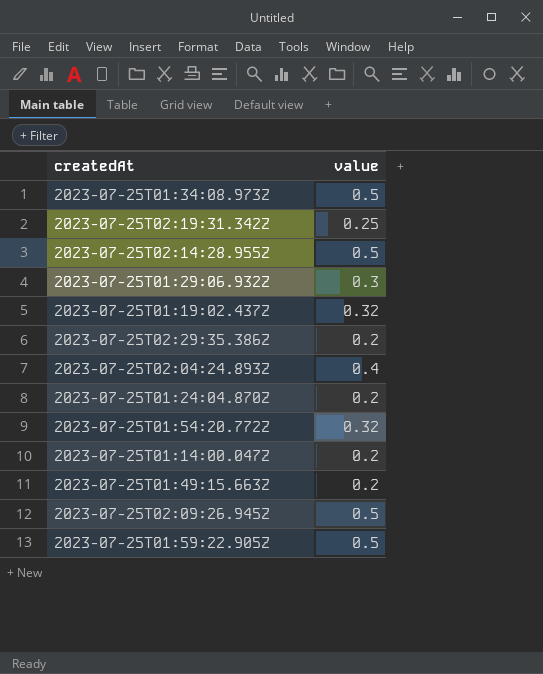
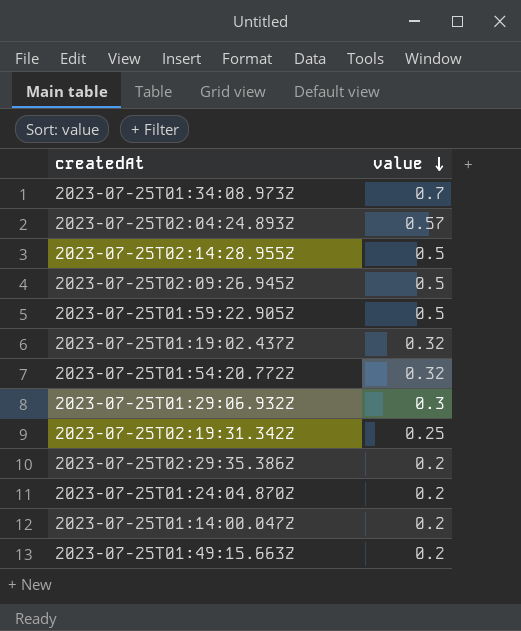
row order: none -> value descending
2023-07-25T01:34:08.973Z | value: 0.5 -> 0.7
2023-07-25T02:04:24.893Z | value: 0.4 -> 0.57

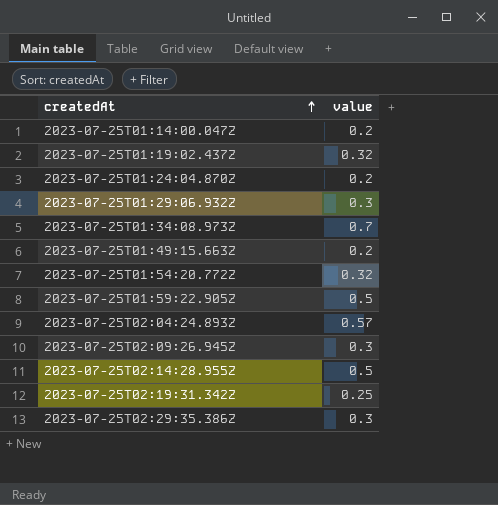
row order: value descending -> createdAt ascending
2023-07-25T02:09:26.945Z | value: 0.5 -> 0.3
2023-07-25T02:29:35.386Z | value: 0.2 -> 0.3

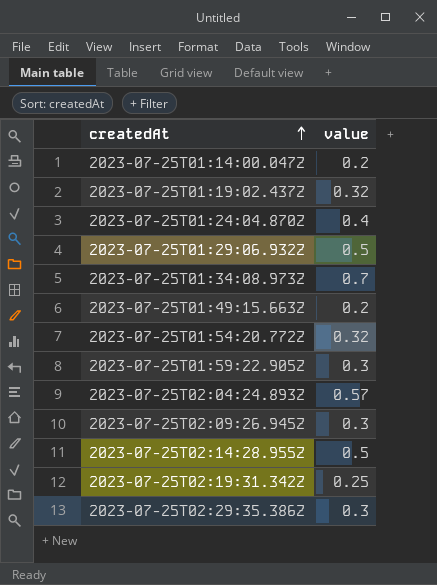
2023-07-25T01:24:04.870Z | value: 0.2 -> 0.4
2023-07-25T01:29:06.932Z | value: 0.3 -> 0.5
2023-07-25T01:59:22.905Z | value: 0.5 -> 0.3

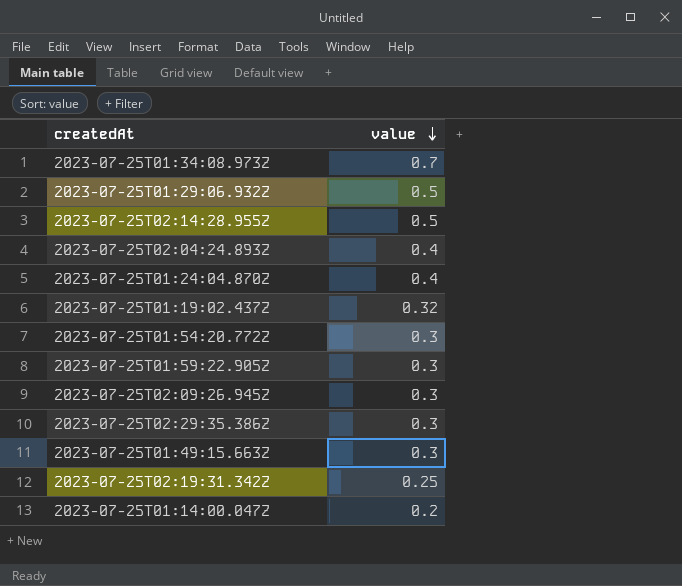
row order: createdAt ascending -> value descending
2023-07-25T02:04:24.893Z | value: 0.57 -> 0.4
2023-07-25T01:54:20.772Z | value: 0.32 -> 0.3
2023-07-25T01:49:15.663Z | value: 0.2 -> 0.3

